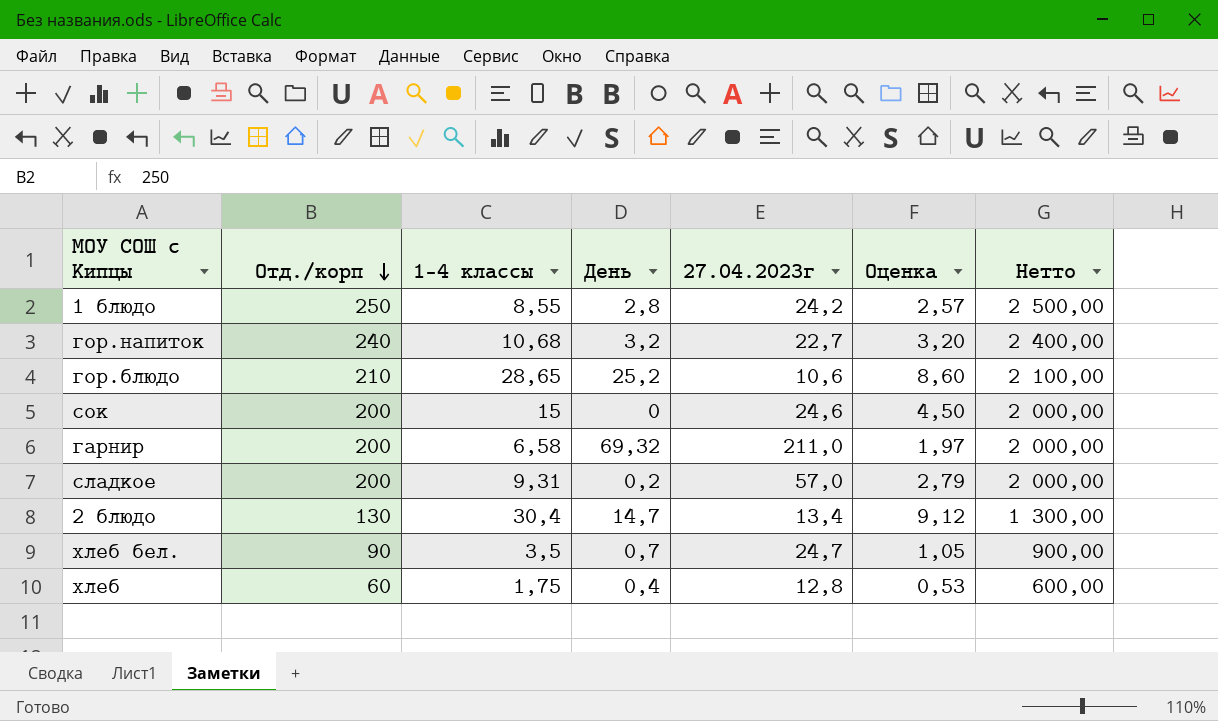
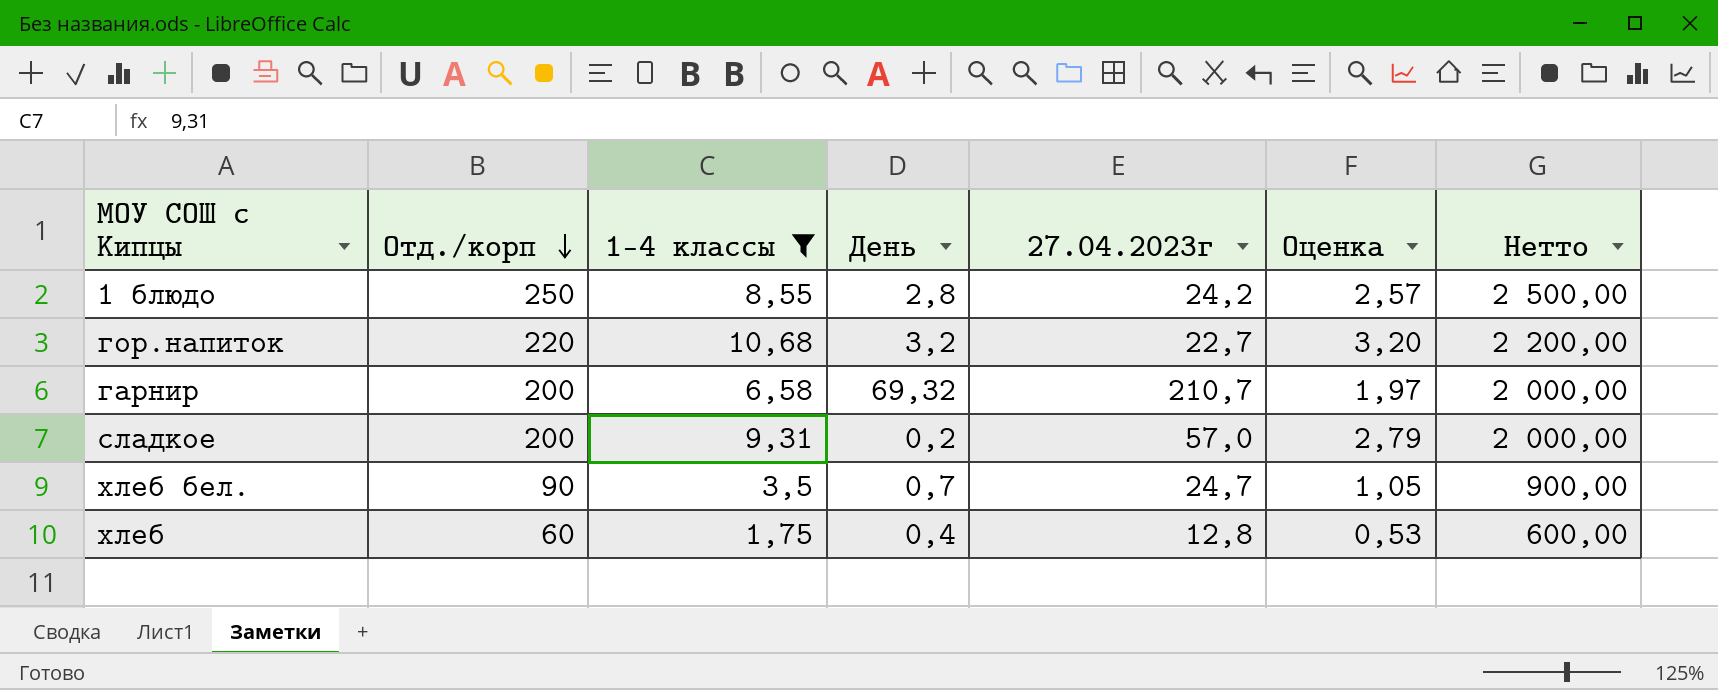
filter: none -> 1-4 классы <= 10,68
гор.напиток | Отд./корп: 240 -> 220
гор.напиток | Нетто: 2 400,00 -> 2 200,00
гарнир | 27.04.2023г: 211,0 -> 210,7

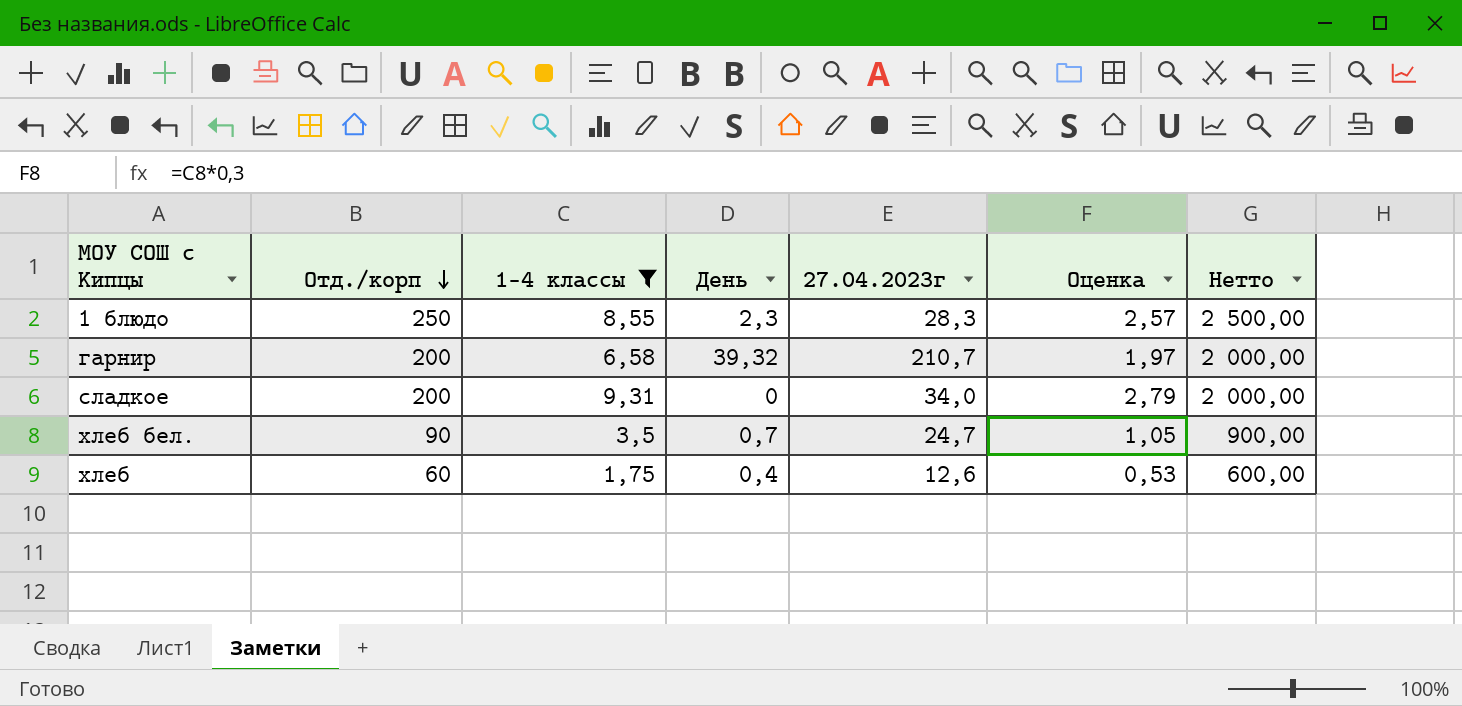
row гор.напиток: 220 | 10,68 | 3,2 | 22,7 | 3,20 | 2 200,00 -> none
1 блюдо | День: 2,8 -> 2,3
1 блюдо | 27.04.2023г: 24,2 -> 28,3
гарнир | День: 69,32 -> 39,32
сладкое | День: 0,2 -> 0
сладкое | 27.04.2023г: 57,0 -> 34,0
хлеб | 27.04.2023г: 12,8 -> 12,6

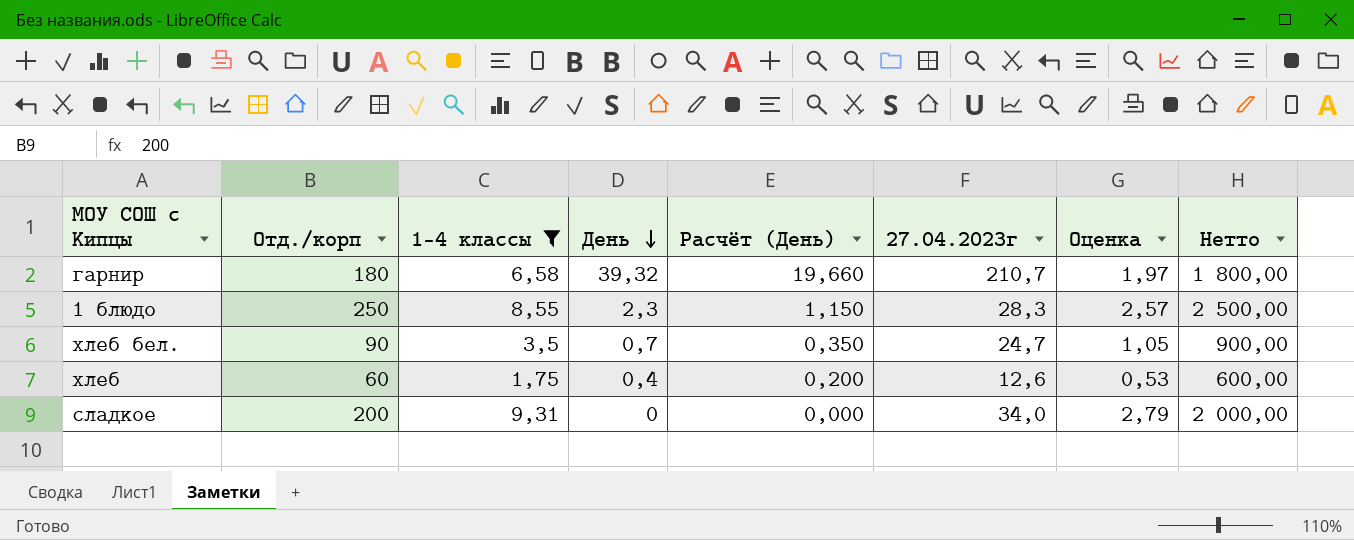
row order: Отд./корп descending -> День descending
column Расчёт (День) | formula: none -> [День] * 0,5
гарнир | Отд./корп: 200 -> 180
гарнир | Нетто: 2 000,00 -> 1 800,00

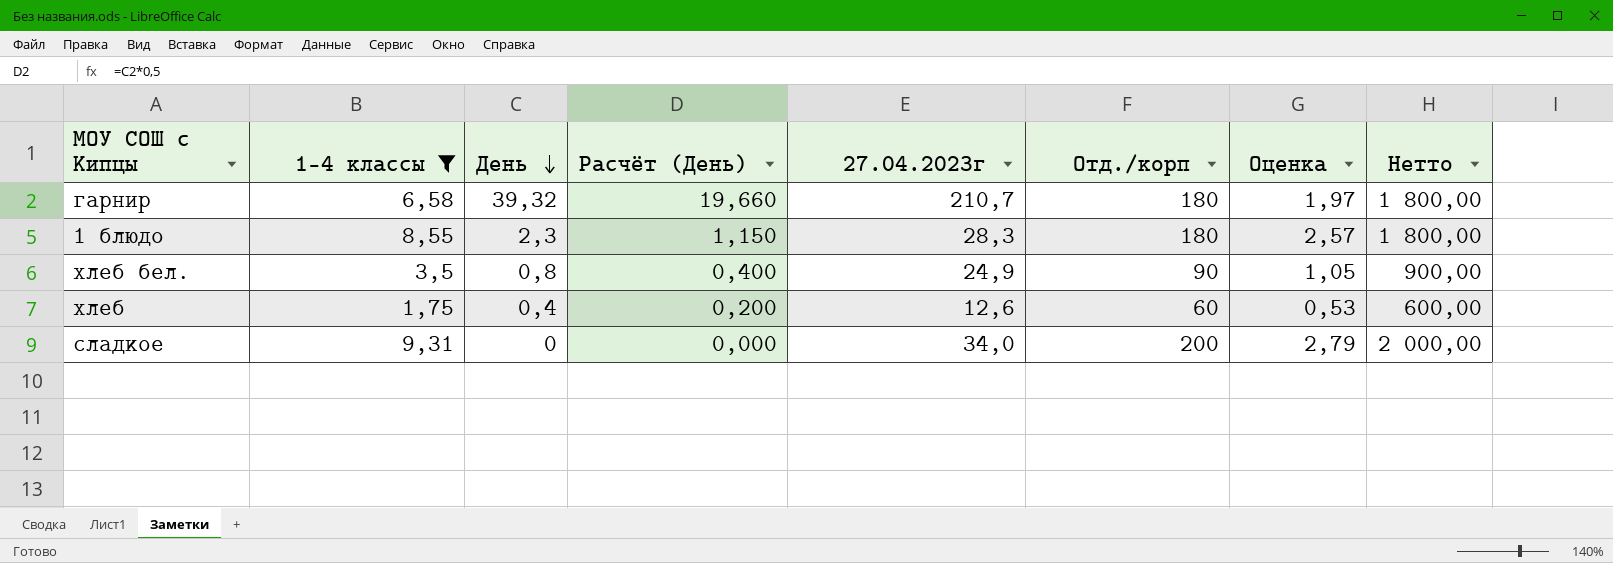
column Отд./корп | position: 2 -> 6
1 блюдо | Отд./корп: 250 -> 180
1 блюдо | Нетто: 2 500,00 -> 1 800,00
хлеб бел. | День: 0,7 -> 0,8
хлеб бел. | Расчёт (День): 0,350 -> 0,400
хлеб бел. | 27.04.2023г: 24,7 -> 24,9

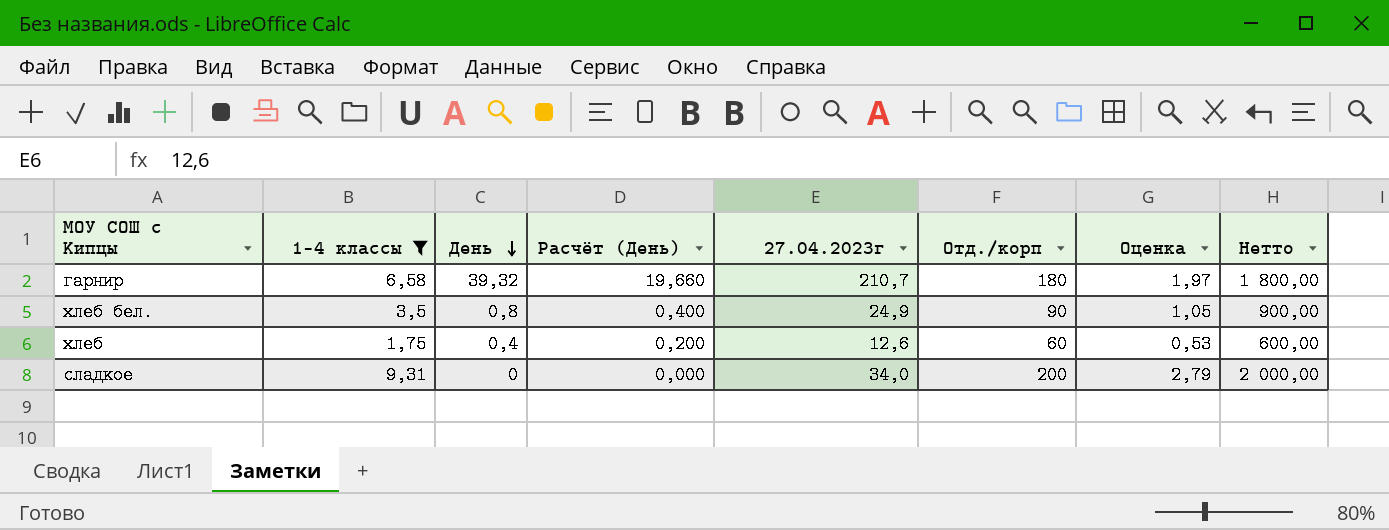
row 1 блюдо: 8,55 | 2,3 | 1,150 | 28,3 | 180 | 2,57 | 1 800,00 -> none

